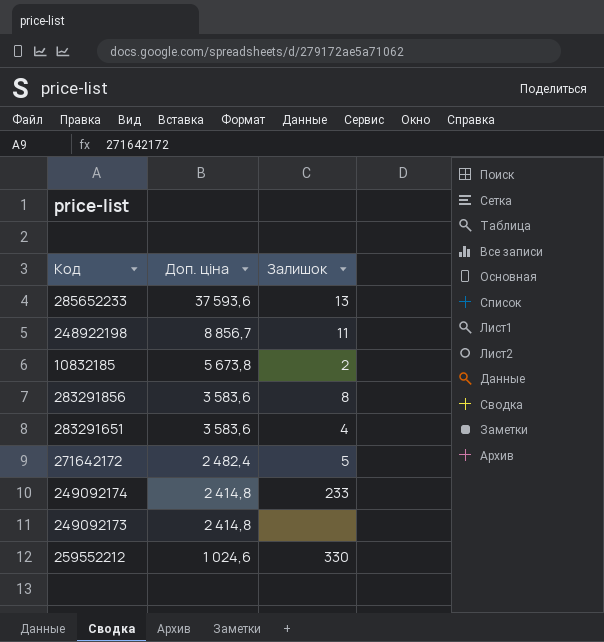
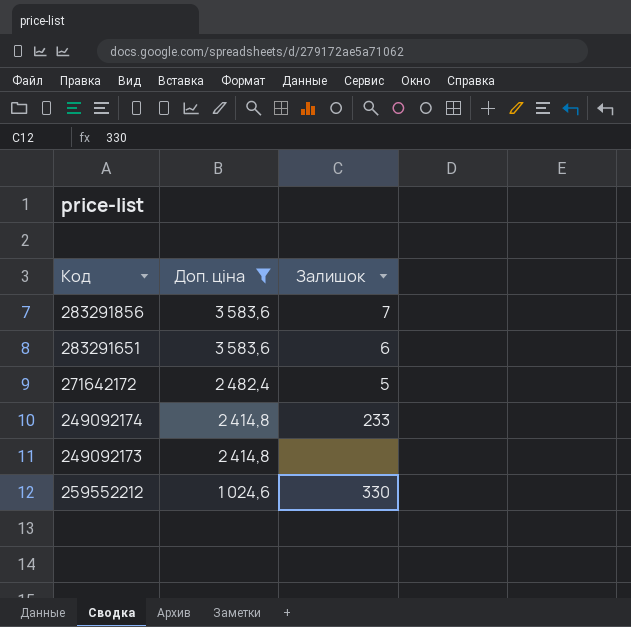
filter: none -> Доп. ціна <= 3 583,6
283291856 | Залишок: 8 -> 7
283291651 | Залишок: 4 -> 6

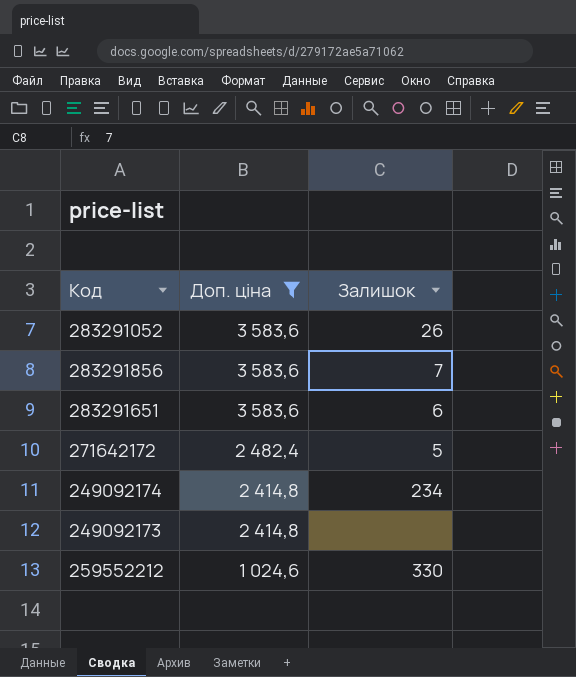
row 283291052: none -> 3 583,6 | 26
249092174 | Залишок: 233 -> 234

